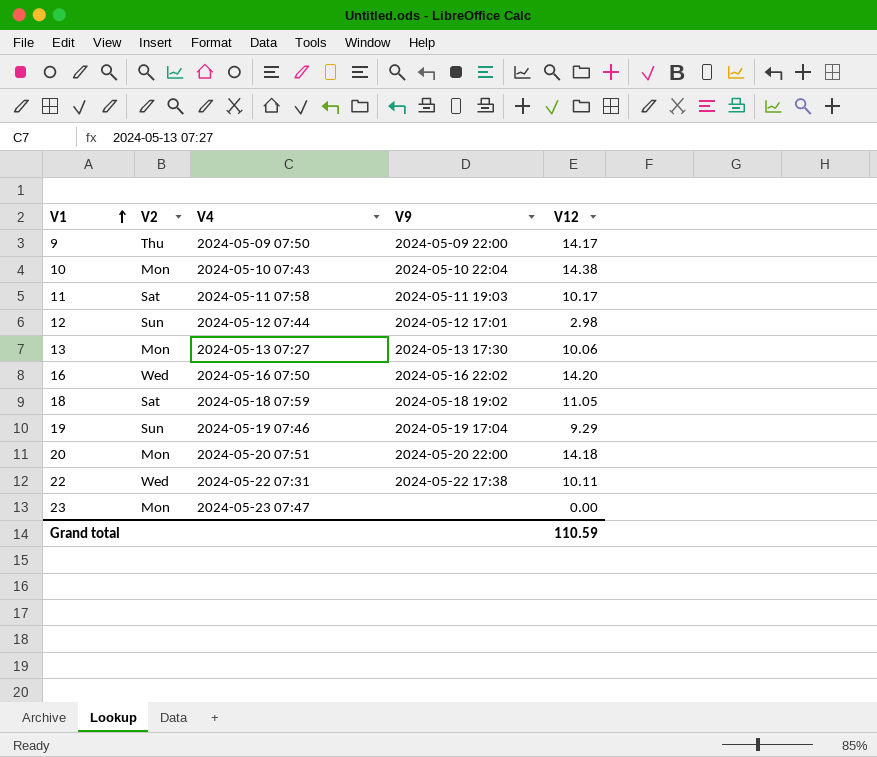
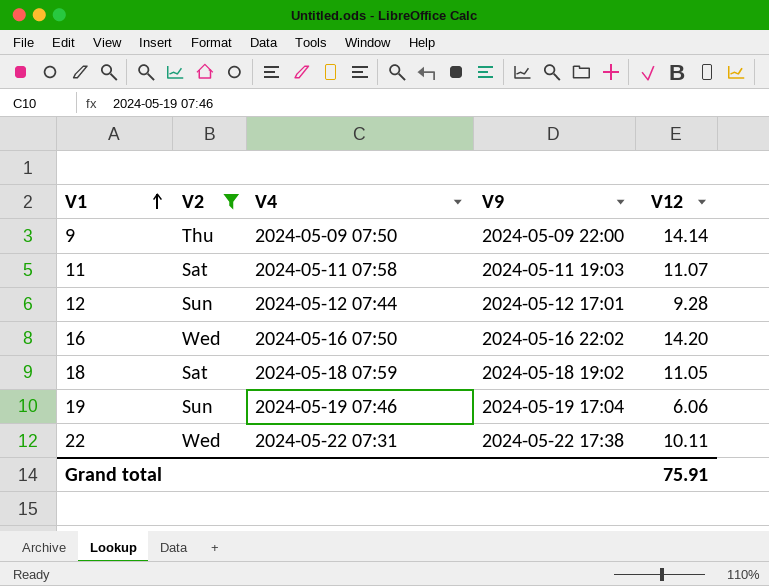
filter: none -> V2 != Mon
9 | V12: 14.17 -> 14.14
11 | V12: 10.17 -> 11.07
12 | V12: 2.98 -> 9.28
19 | V12: 9.29 -> 6.06
Grand total | V12: 110.59 -> 75.91

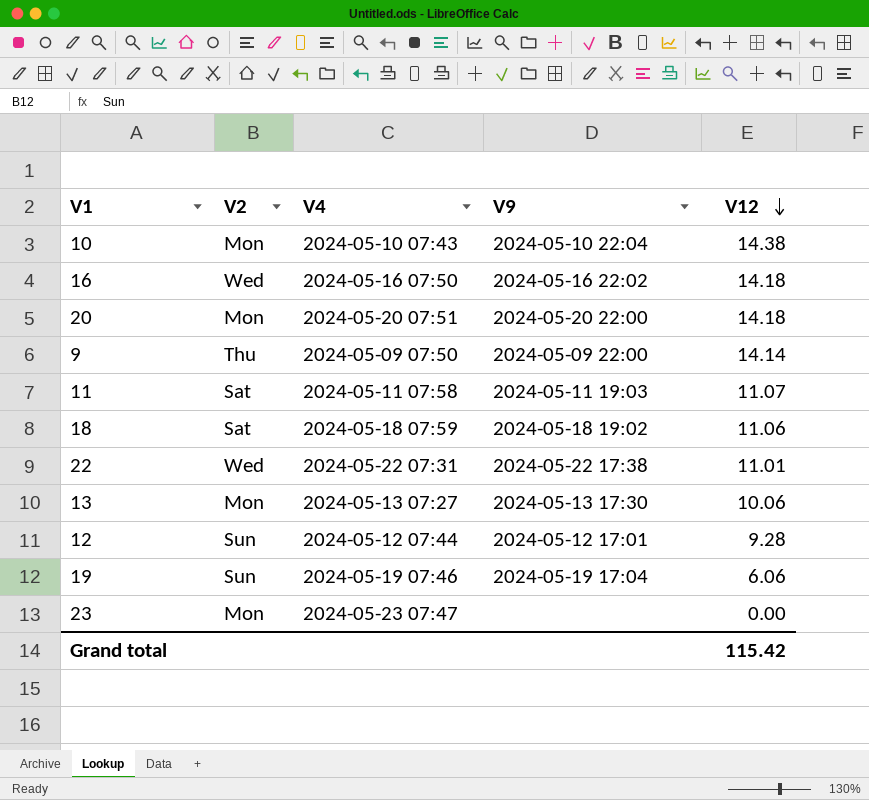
filter: V2 != Mon -> none
row order: V1 ascending -> V12 descending
16 | V12: 14.20 -> 14.18
18 | V12: 11.05 -> 11.06
22 | V12: 10.11 -> 11.01
Grand total | V12: 75.91 -> 115.42

